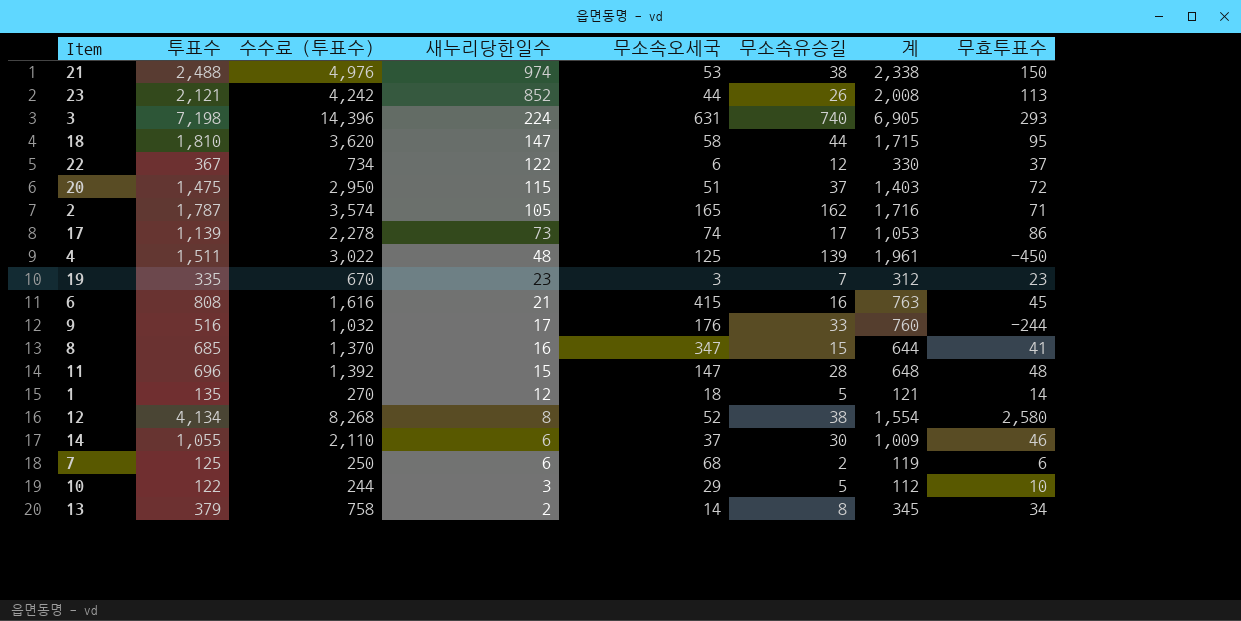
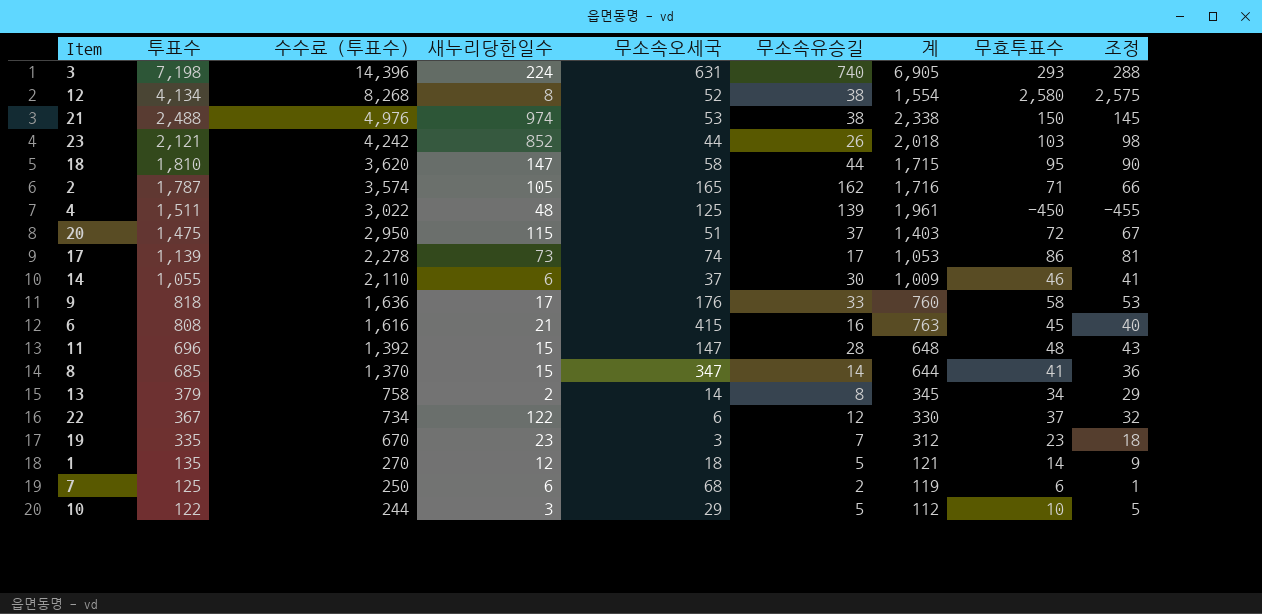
row order: 새누리당한일수 descending -> 투표수 descending
column 조정 | formula: none -> [무효투표수] - 5
23 | 계: 2,008 -> 2,018
23 | 무효투표수: 113 -> 103
9 | 투표수: 516 -> 818
9 | 수수료 (투표수): 1,032 -> 1,636
9 | 무효투표수: -244 -> 58
8 | 새누리당한일수: 16 -> 15
8 | 무소속유승길: 15 -> 14

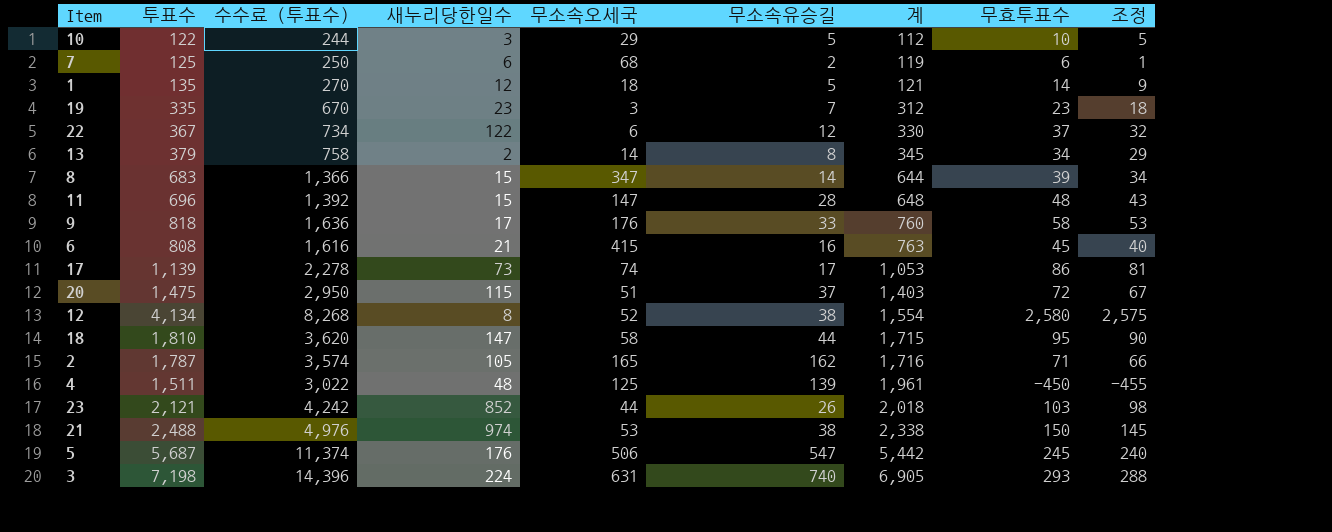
row order: 투표수 descending -> 계 ascending
row 14: 1,055 | 2,110 | 6 | 37 | 30 | 1,009 | 46 | 41 -> none
8 | 투표수: 685 -> 683
8 | 수수료 (투표수): 1,370 -> 1,366
8 | 무효투표수: 41 -> 39
8 | 조정: 36 -> 34
row 5: none -> 5,687 | 11,374 | 176 | 506 | 547 | 5,442 | 245 | 240

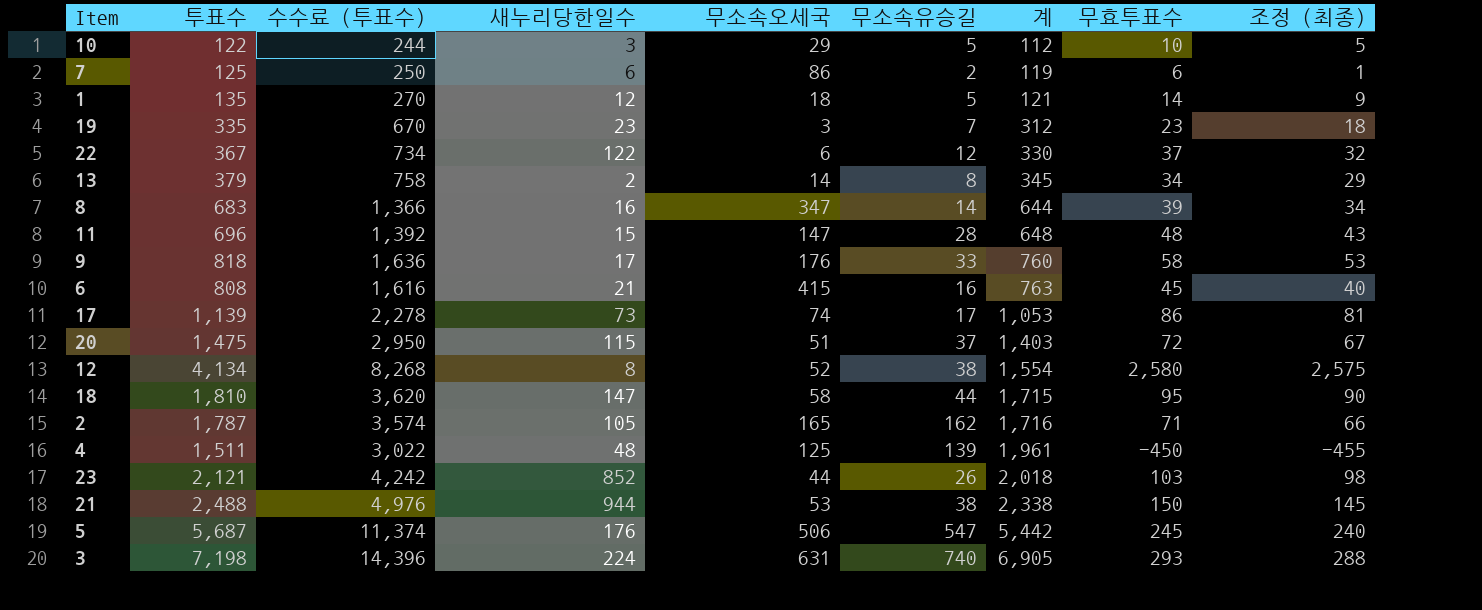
column name: 조정 -> 조정 (최종)
7 | 무소속오세국: 68 -> 86
8 | 새누리당한일수: 15 -> 16
21 | 새누리당한일수: 974 -> 944

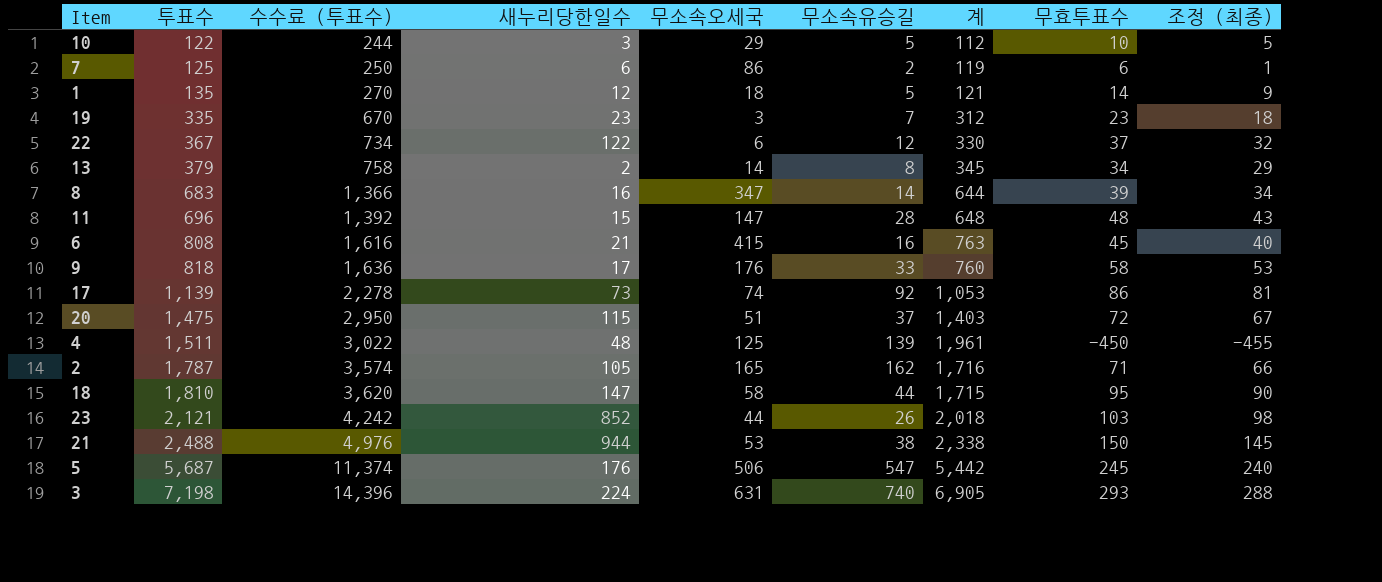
row order: 계 ascending -> 투표수 ascending
row 12: 4,134 | 8,268 | 8 | 52 | 38 | 1,554 | 2,580 | 2,575 -> none
17 | 무소속유승길: 17 -> 92

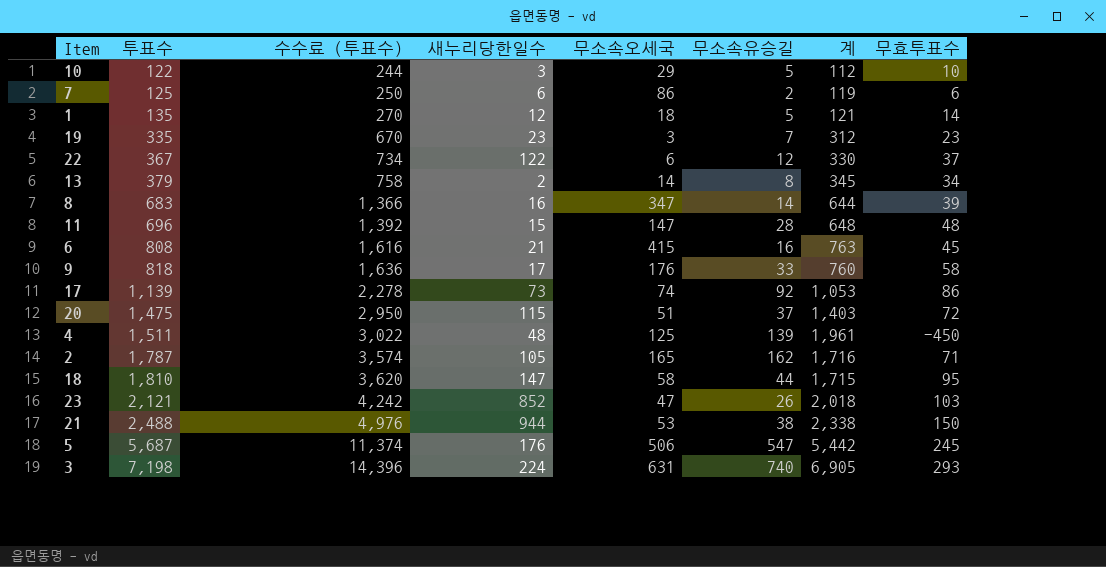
column 조정 (최종) | formula: [무효투표수] - 5 -> none
23 | 무소속오세국: 44 -> 47

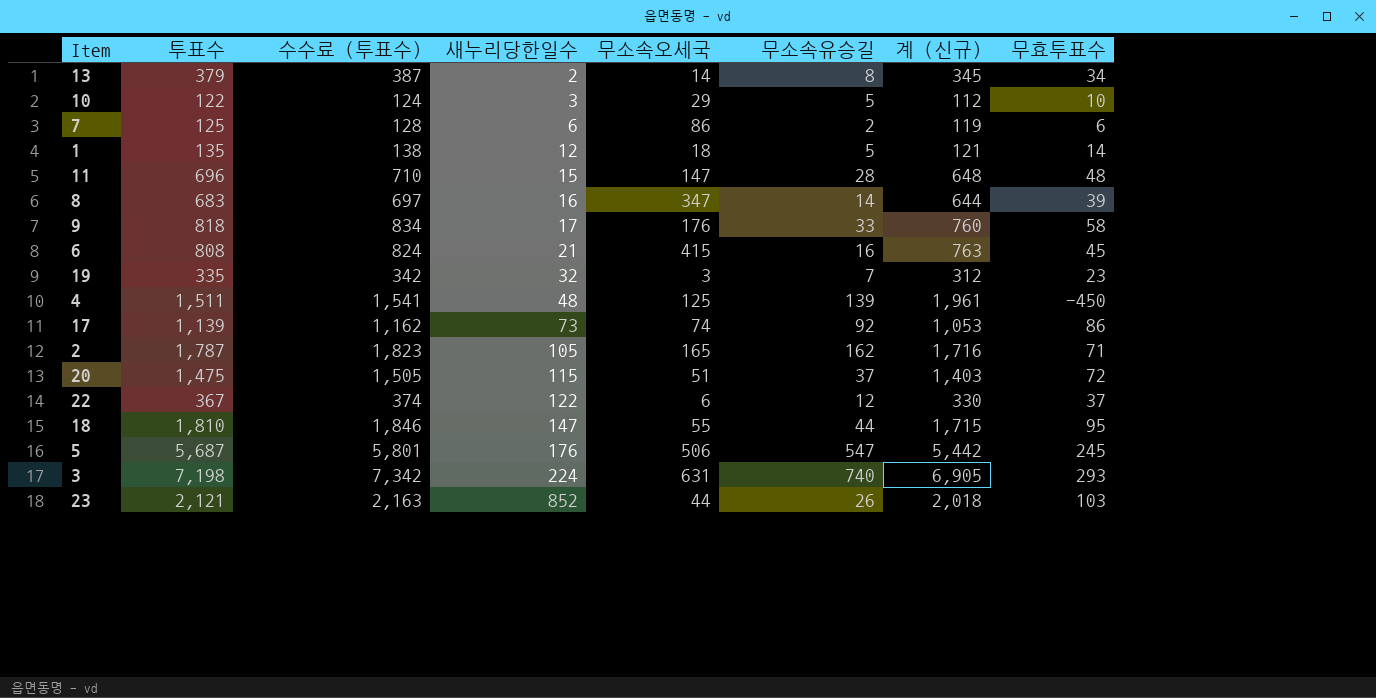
row order: 투표수 ascending -> 새누리당한일수 ascending
column 수수료 (투표수) | formula: [투표수] * 2 -> [투표수] * 1.02
column name: 계 -> 계 (신규)
row 21: 2,488 | 4,976 | 944 | 53 | 38 | 2,338 | 150 -> none
19 | 새누리당한일수: 23 -> 32
18 | 무소속오세국: 58 -> 55
23 | 무소속오세국: 47 -> 44

